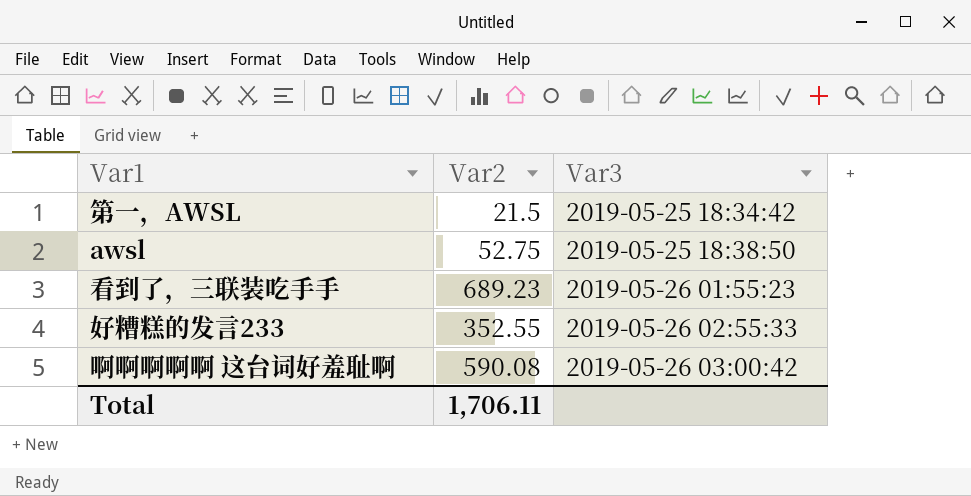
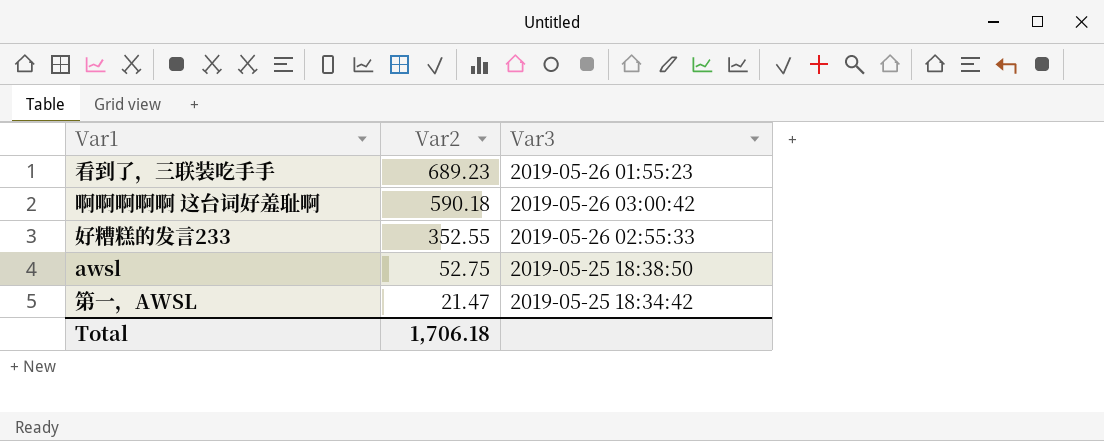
row order: Var3 ascending -> Var2 descending
啊啊啊啊啊 这台词好羞耻啊 | Var2: 590.08 -> 590.18
第一，AWSL | Var2: 21.5 -> 21.47
Total | Var2: 1,706.11 -> 1,706.18

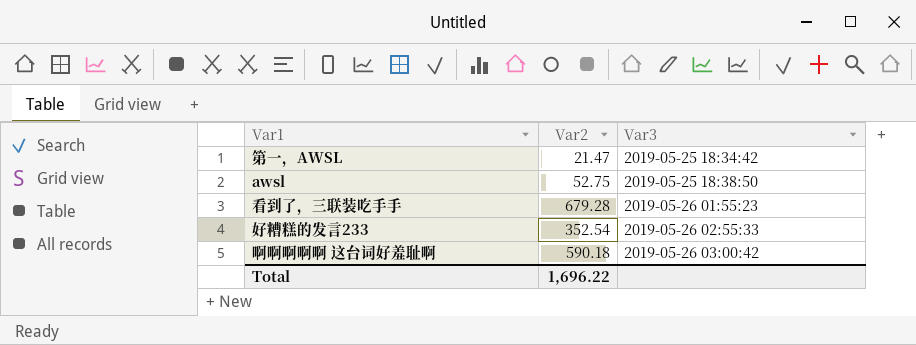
row order: Var2 descending -> Var3 ascending
看到了，三联装吃手手 | Var2: 689.23 -> 679.28
好糟糕的发言233 | Var2: 352.55 -> 352.54
Total | Var2: 1,706.18 -> 1,696.22

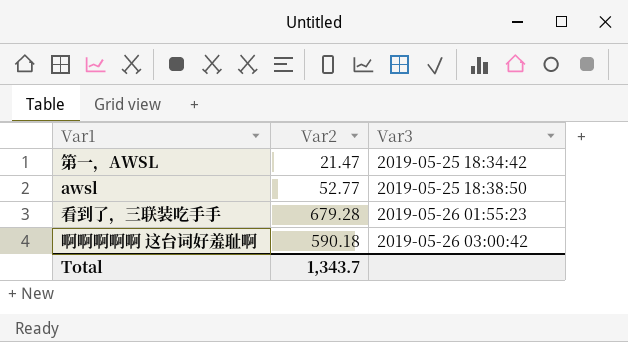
row 好糟糕的发言233: 352.54 | 2019-05-26 02:55:33 -> none
awsl | Var2: 52.75 -> 52.77
Total | Var2: 1,696.22 -> 1,343.7

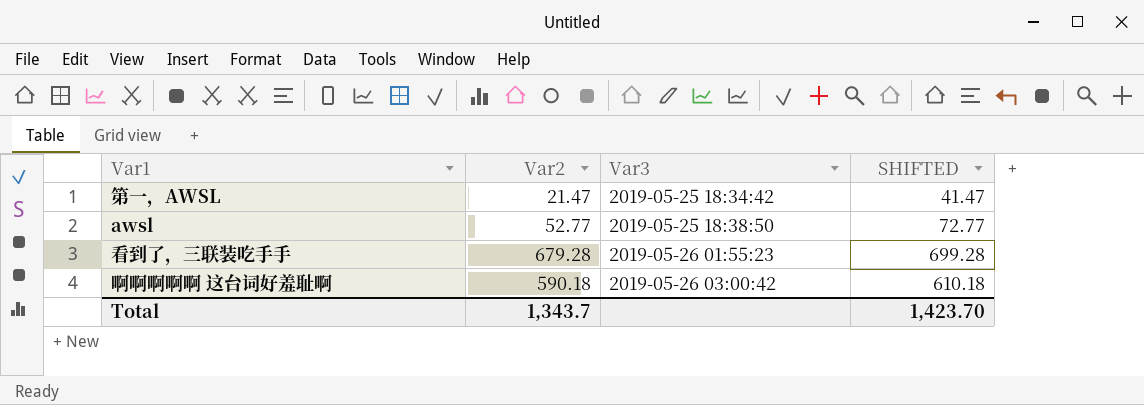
column SHIFTED | formula: none -> [Var2] + 20

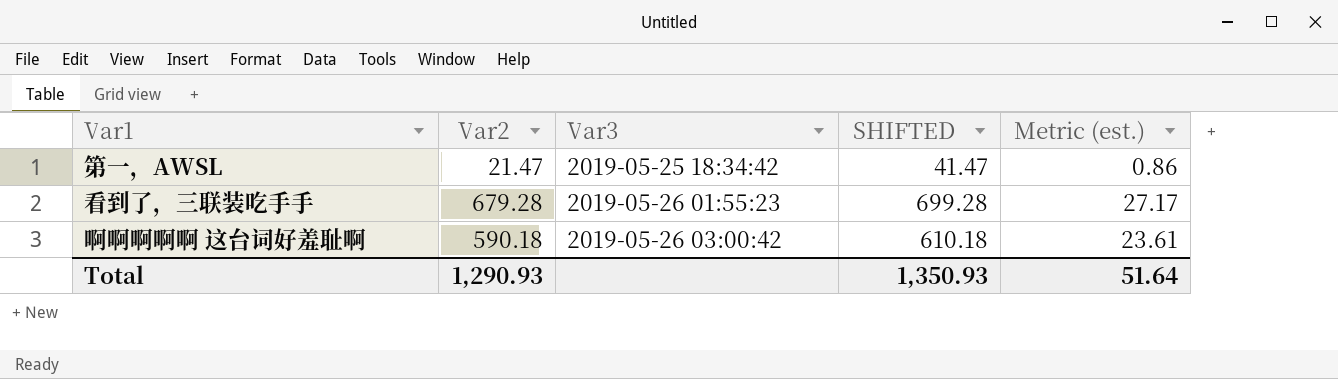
column Metric (est.) | formula: none -> [Var2] * 0.04
row awsl: 52.77 | 2019-05-25 18:38:50 | 72.77 -> none
Total | Var2: 1,343.7 -> 1,290.93
Total | SHIFTED: 1,423.70 -> 1,350.93

